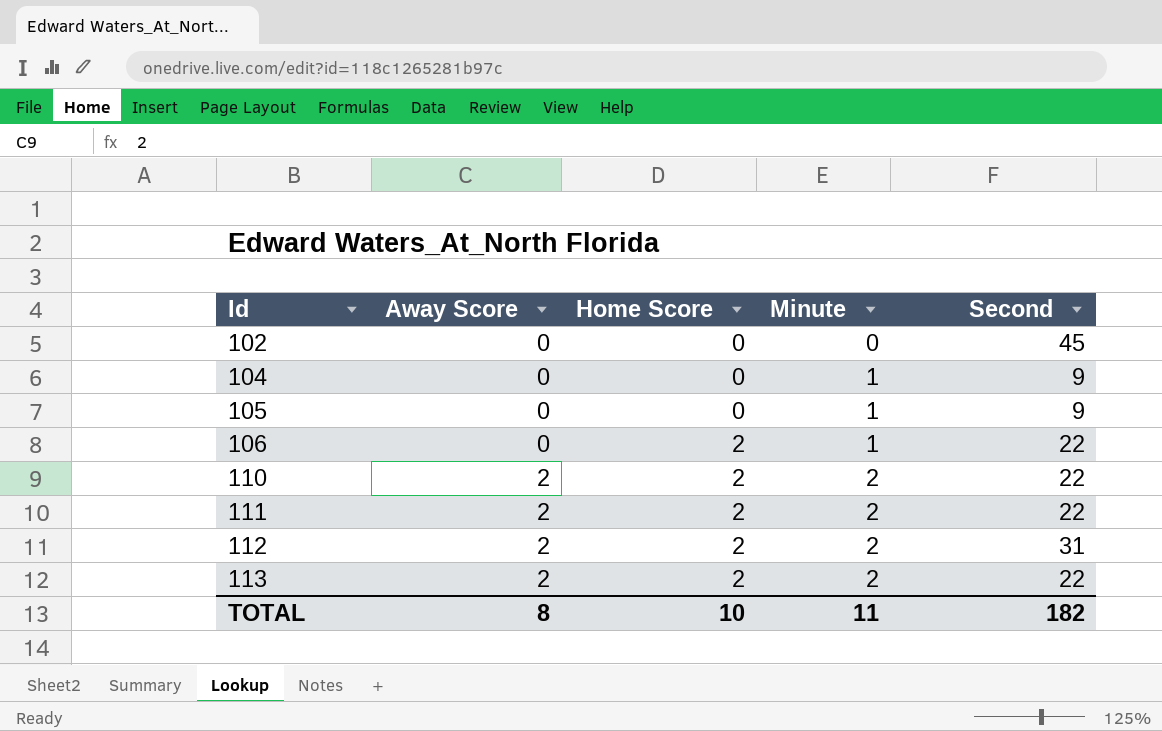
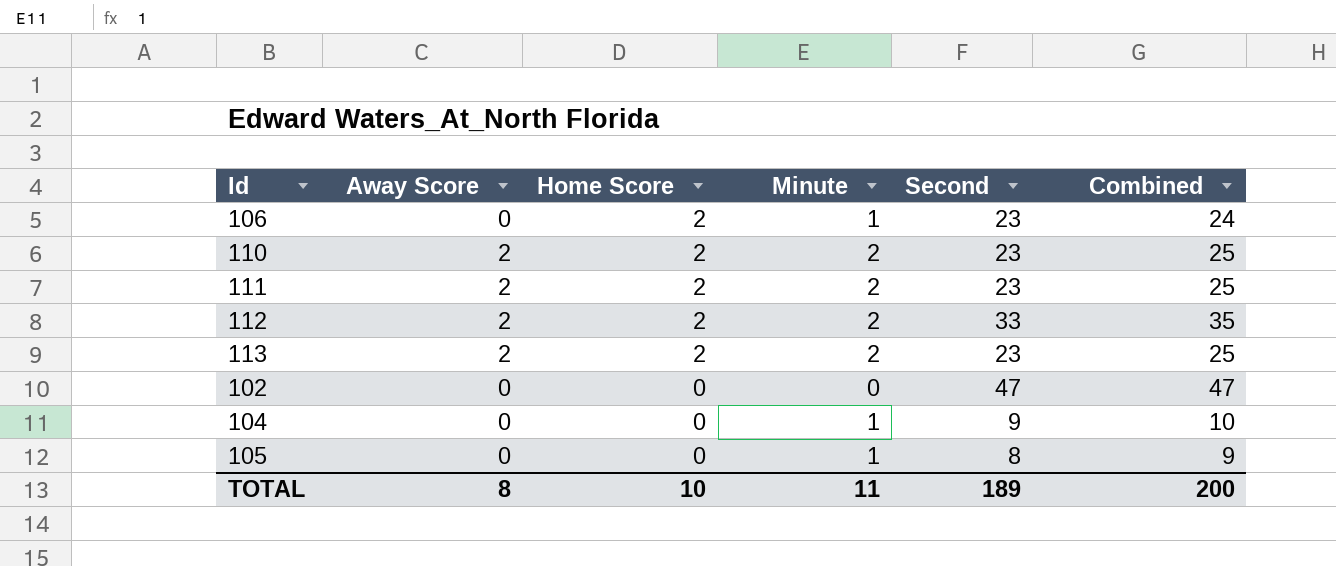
row order: Id ascending -> Home Score descending
column Combined | formula: none -> [Minute] + [Second]
106 | Second: 22 -> 23
110 | Second: 22 -> 23
111 | Second: 22 -> 23
112 | Second: 31 -> 33
113 | Second: 22 -> 23
102 | Second: 45 -> 47
105 | Second: 9 -> 8
TOTAL | Second: 182 -> 189

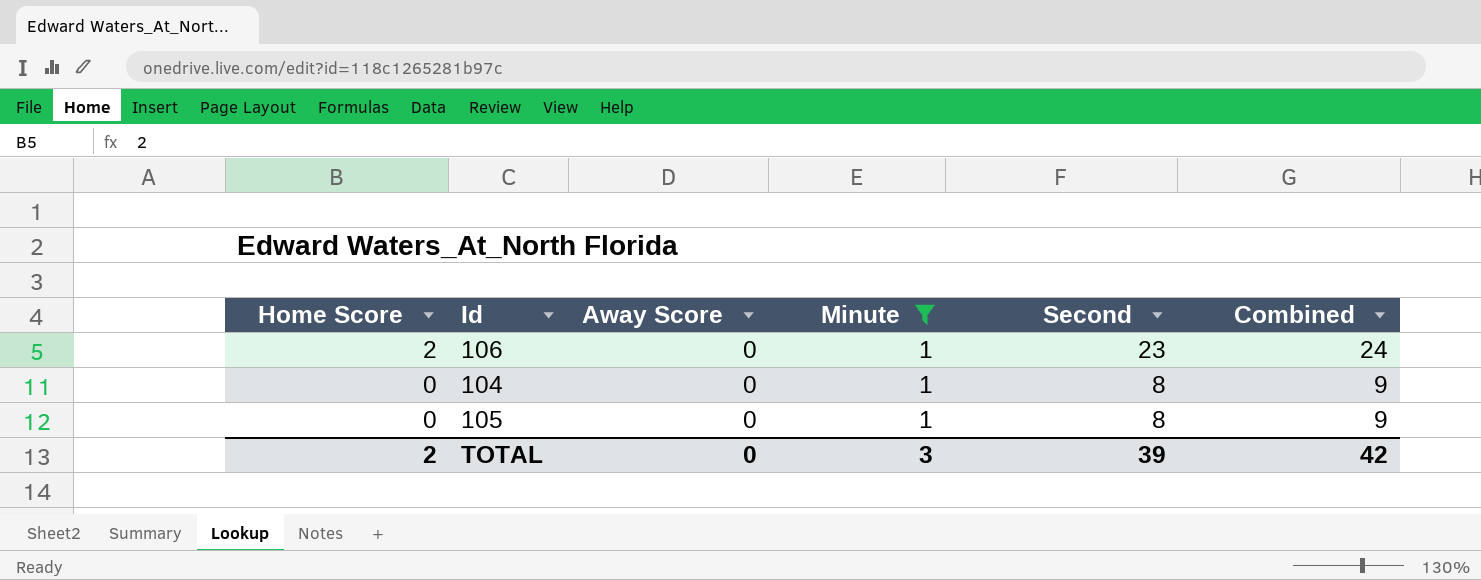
filter: none -> Minute = 1
column Home Score | position: 3 -> 1
104 | Second: 9 -> 8
104 | Combined: 10 -> 9
TOTAL | Home Score: 10 -> 2
TOTAL | Away Score: 8 -> 0
TOTAL | Minute: 11 -> 3
TOTAL | Second: 189 -> 39
TOTAL | Combined: 200 -> 42

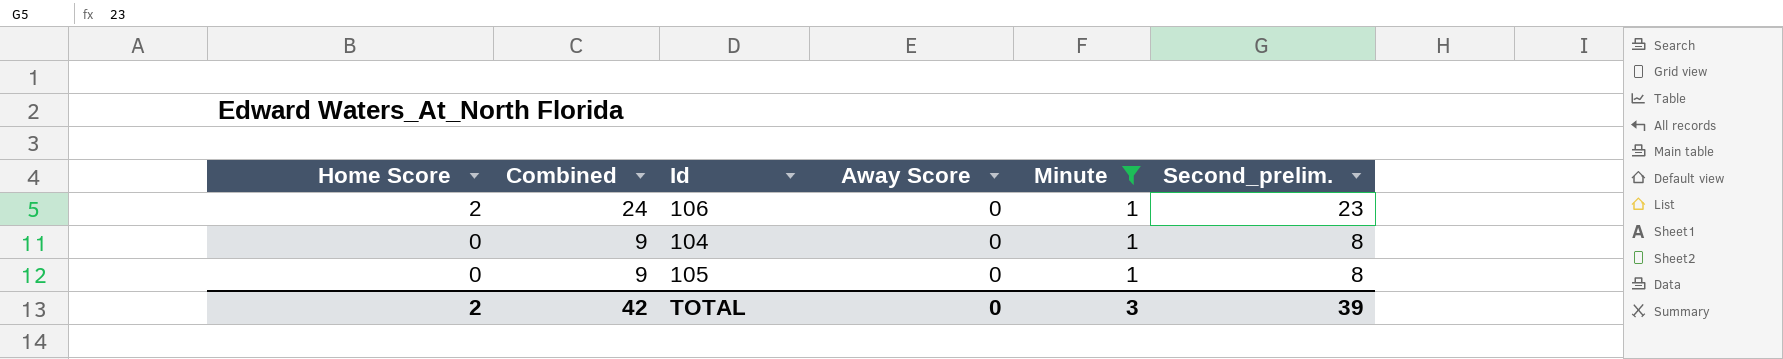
column Combined | position: 6 -> 2
column name: Second -> Second_prelim.

